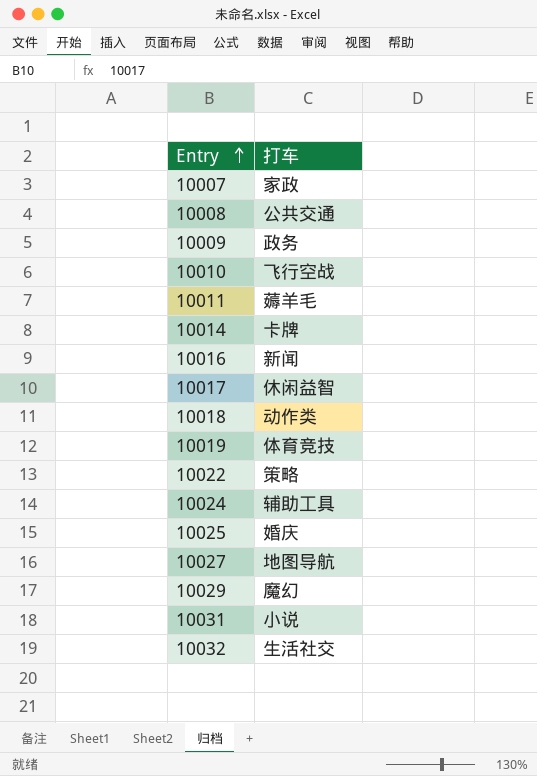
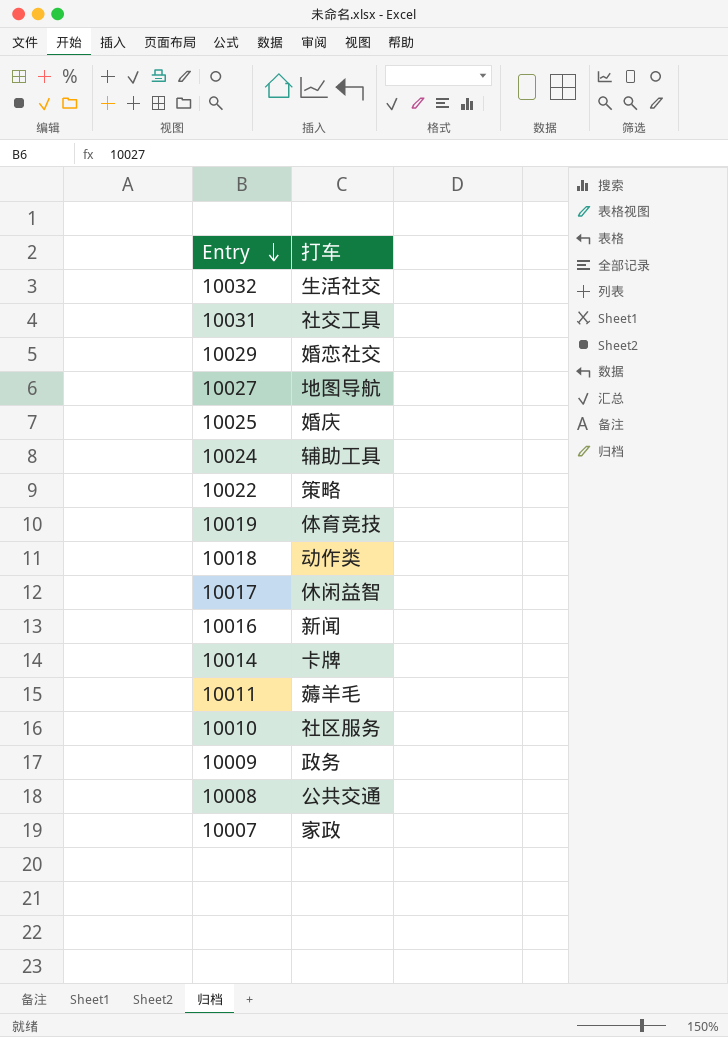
row order: Entry ascending -> Entry descending
10031 | 打车: 小说 -> 社交工具
10029 | 打车: 魔幻 -> 婚恋社交
10010 | 打车: 飞行空战 -> 社区服务

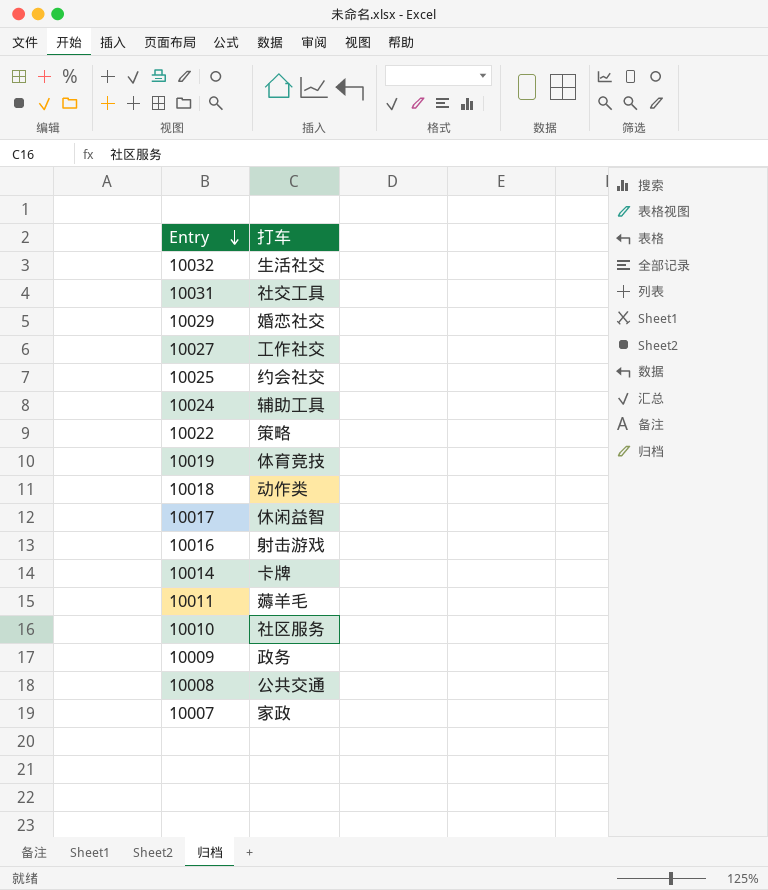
10027 | 打车: 地图导航 -> 工作社交
10025 | 打车: 婚庆 -> 约会社交
10016 | 打车: 新闻 -> 射击游戏

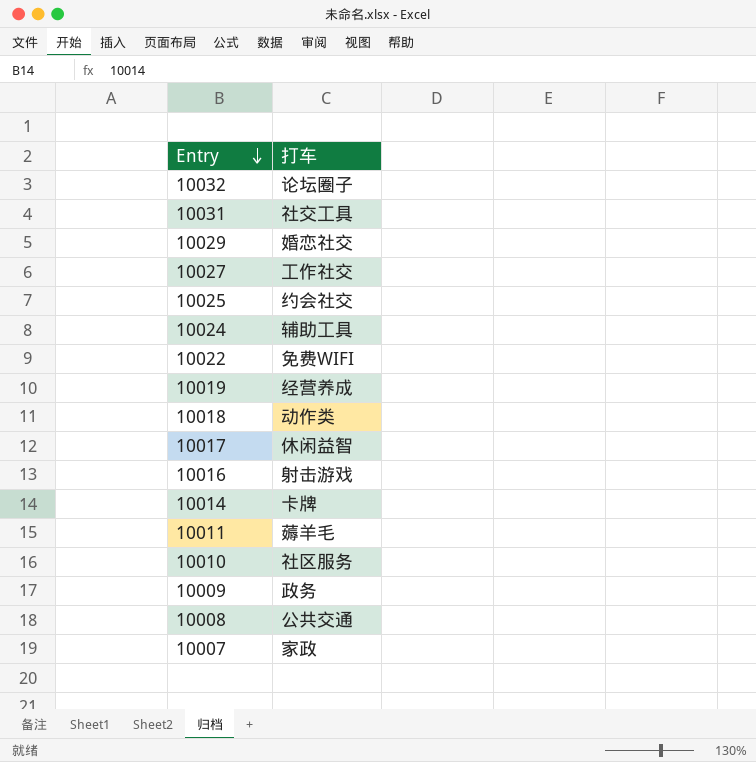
10032 | 打车: 生活社交 -> 论坛圈子
10022 | 打车: 策略 -> 免费WIFI
10019 | 打车: 体育竞技 -> 经营养成

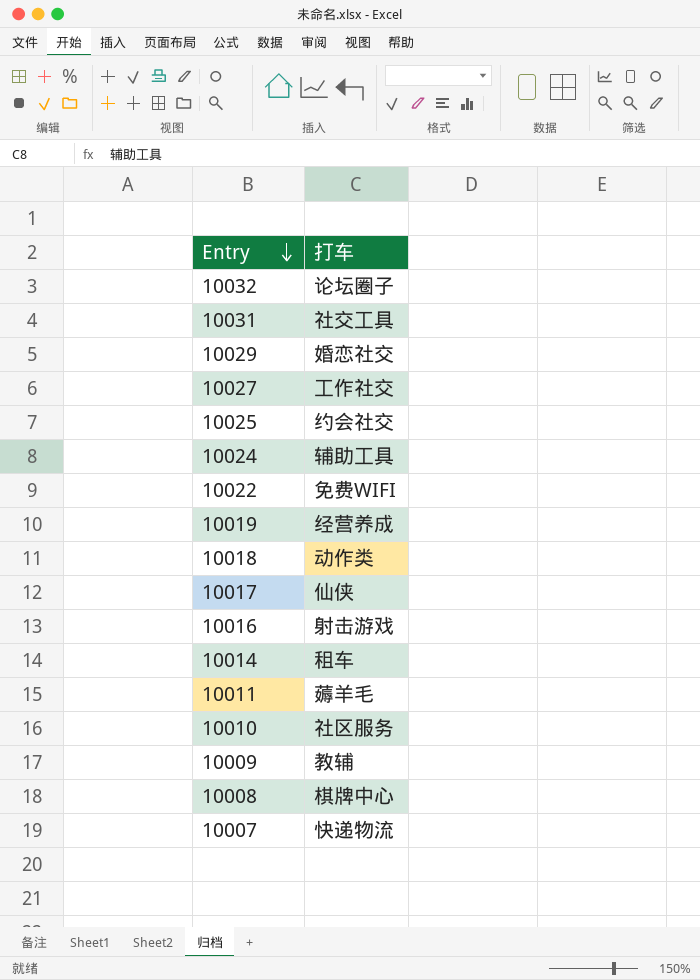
10017 | 打车: 休闲益智 -> 仙侠
10014 | 打车: 卡牌 -> 租车
10009 | 打车: 政务 -> 教辅
10008 | 打车: 公共交通 -> 棋牌中心
10007 | 打车: 家政 -> 快递物流

